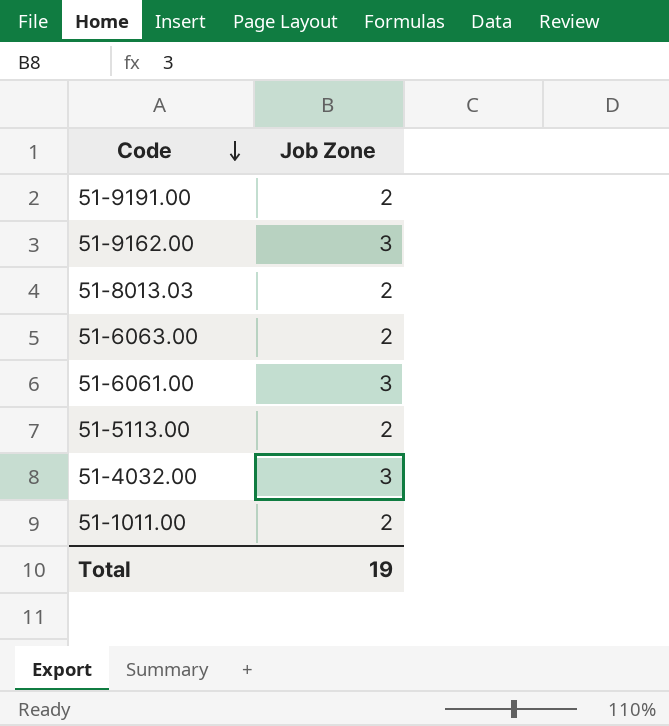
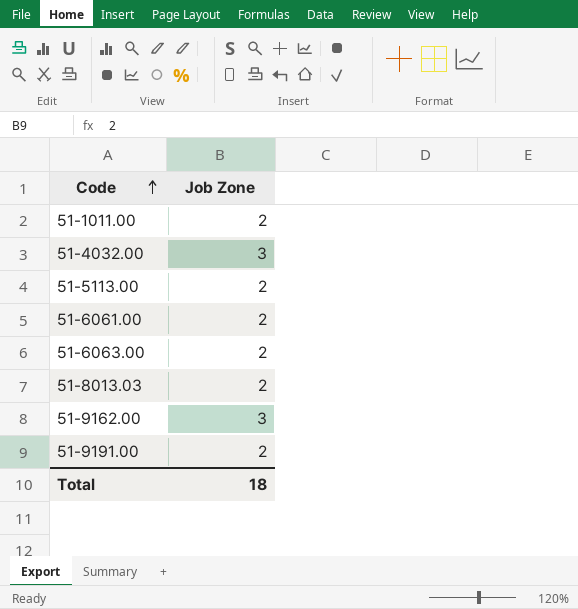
row order: Code descending -> Code ascending
51-6061.00 | Job Zone: 3 -> 2
Total | Job Zone: 19 -> 18

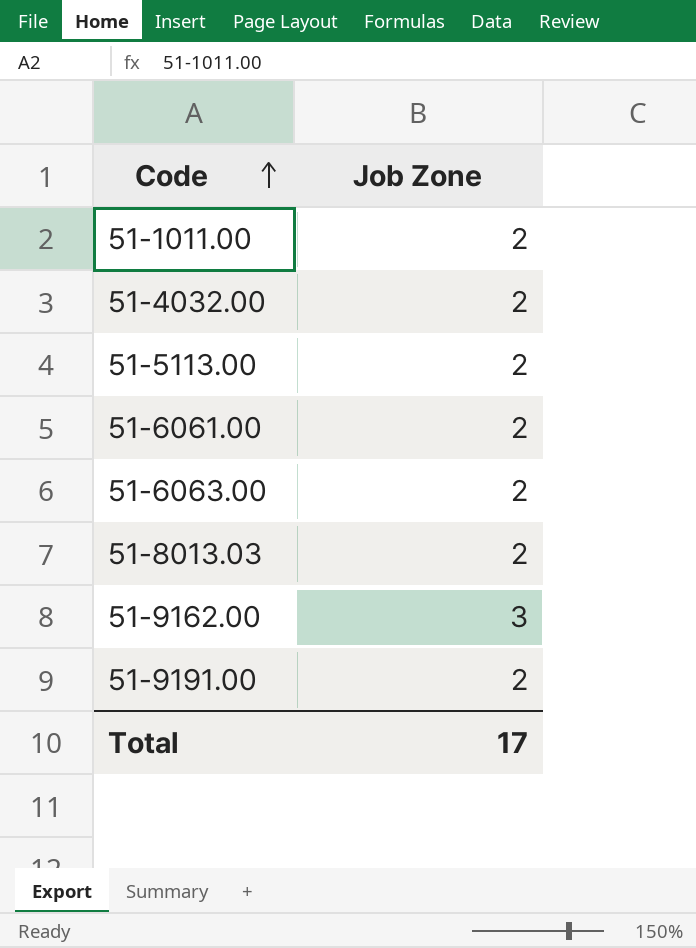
51-4032.00 | Job Zone: 3 -> 2
Total | Job Zone: 18 -> 17

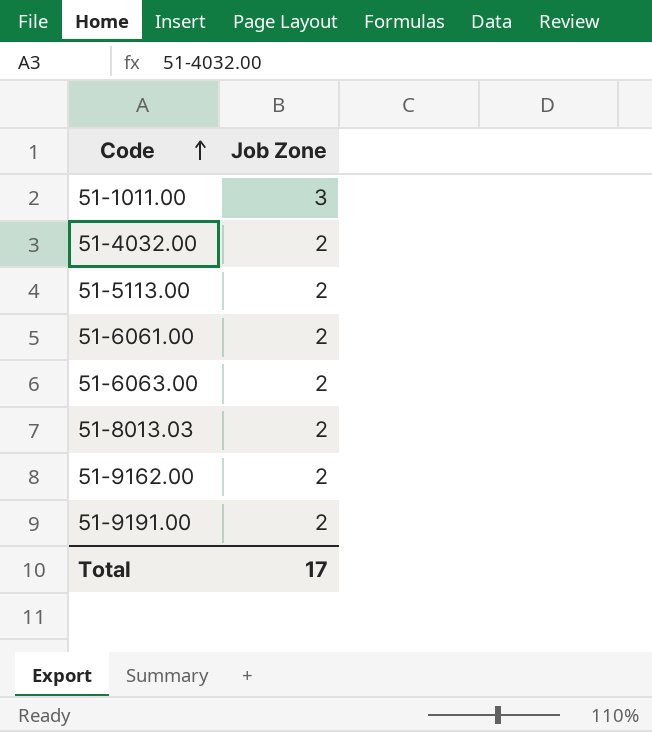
51-1011.00 | Job Zone: 2 -> 3
51-9162.00 | Job Zone: 3 -> 2

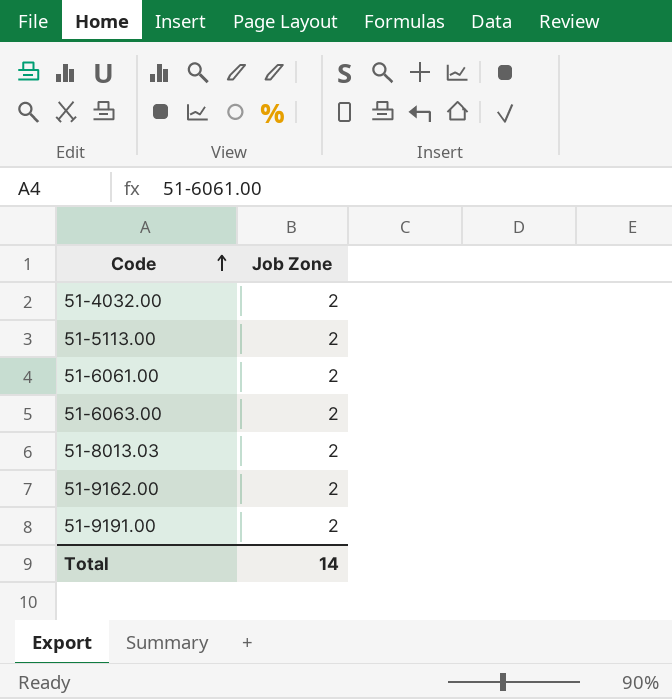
row 51-1011.00: 3 -> none
Total | Job Zone: 17 -> 14

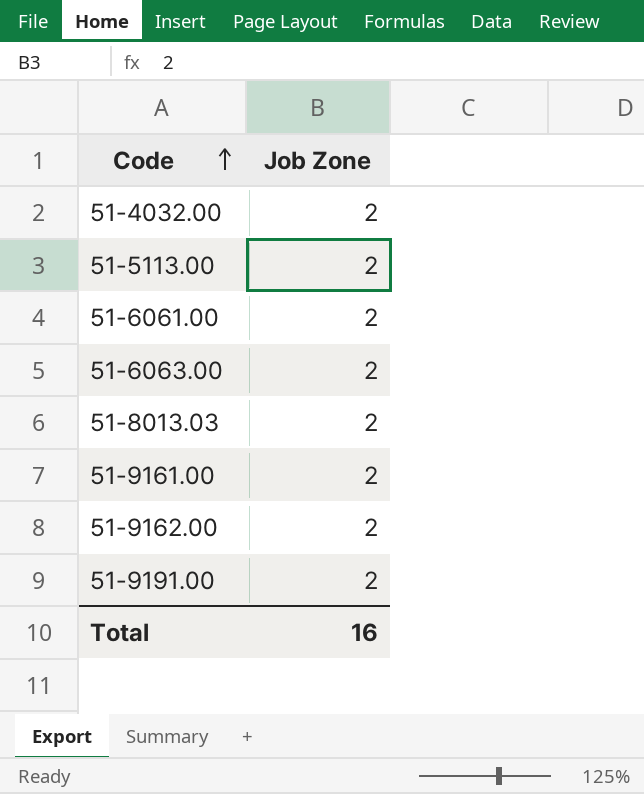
row 51-9161.00: none -> 2
Total | Job Zone: 14 -> 16

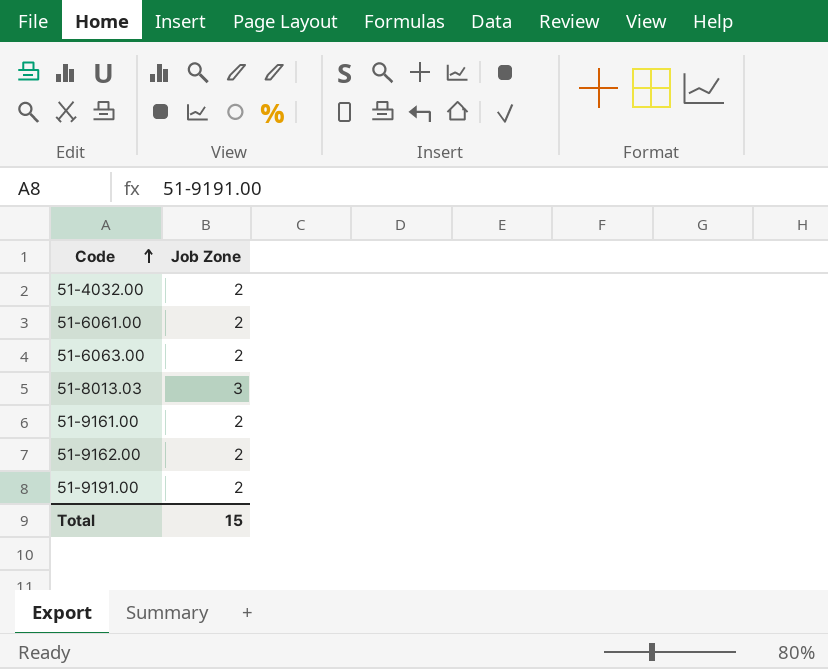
row 51-5113.00: 2 -> none
51-8013.03 | Job Zone: 2 -> 3
Total | Job Zone: 16 -> 15

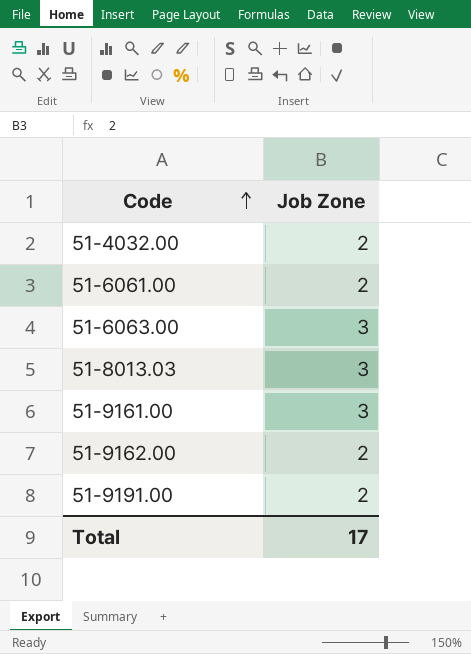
51-6063.00 | Job Zone: 2 -> 3
51-9161.00 | Job Zone: 2 -> 3
Total | Job Zone: 15 -> 17

